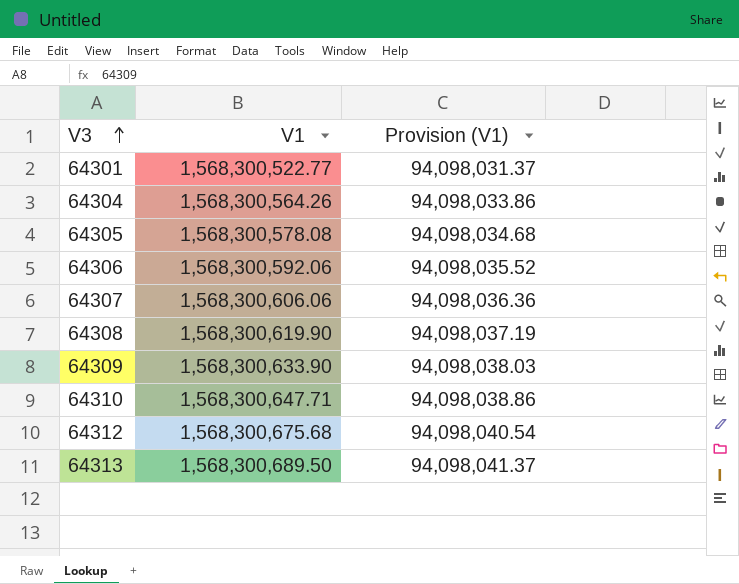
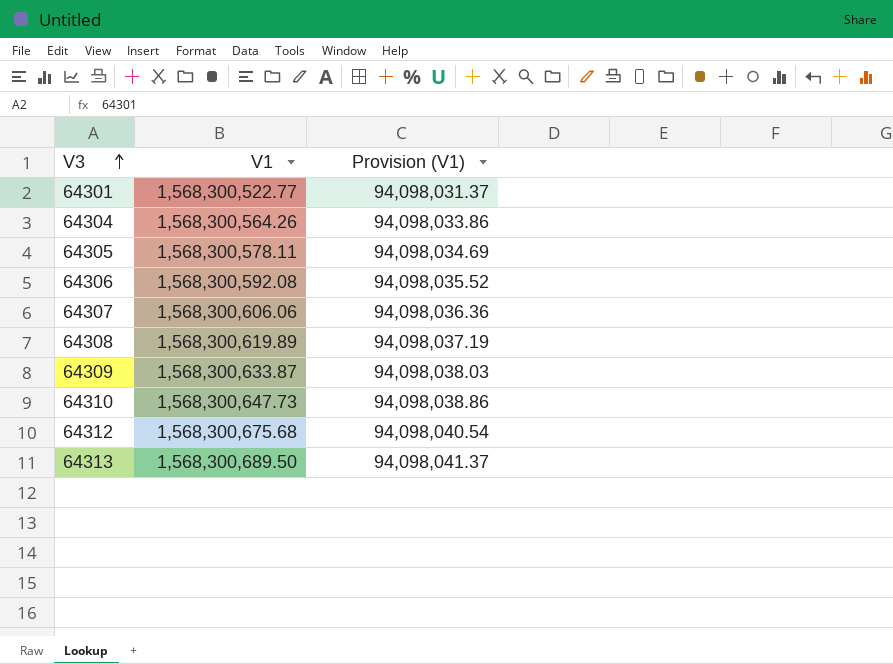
64305 | V1: 1,568,300,578.08 -> 1,568,300,578.11
64305 | Provision (V1): 94,098,034.68 -> 94,098,034.69
64306 | V1: 1,568,300,592.06 -> 1,568,300,592.08
64308 | V1: 1,568,300,619.90 -> 1,568,300,619.89
64309 | V1: 1,568,300,633.90 -> 1,568,300,633.87
64310 | V1: 1,568,300,647.71 -> 1,568,300,647.73

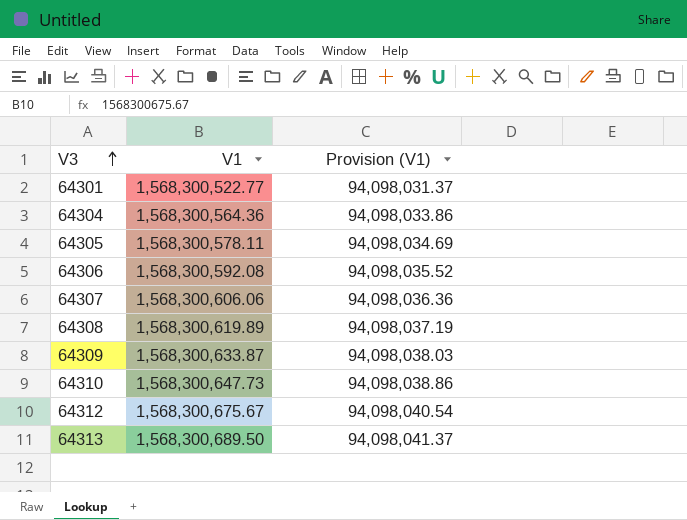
64304 | V1: 1,568,300,564.26 -> 1,568,300,564.36
64312 | V1: 1,568,300,675.68 -> 1,568,300,675.67

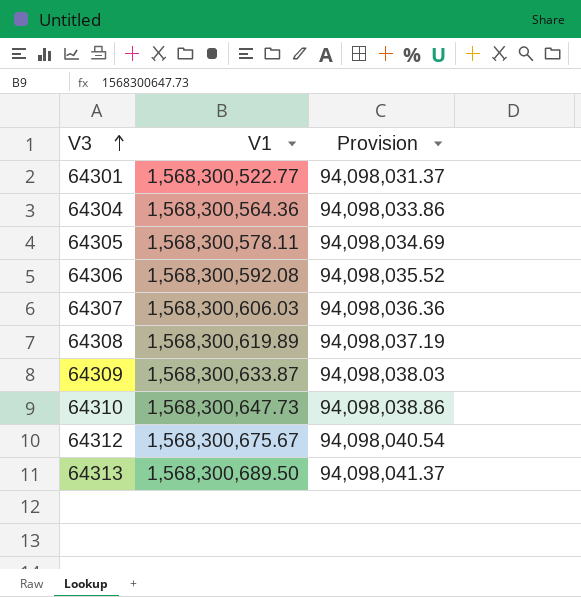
column name: Provision (V1) -> Provision
64307 | V1: 1,568,300,606.06 -> 1,568,300,606.03

